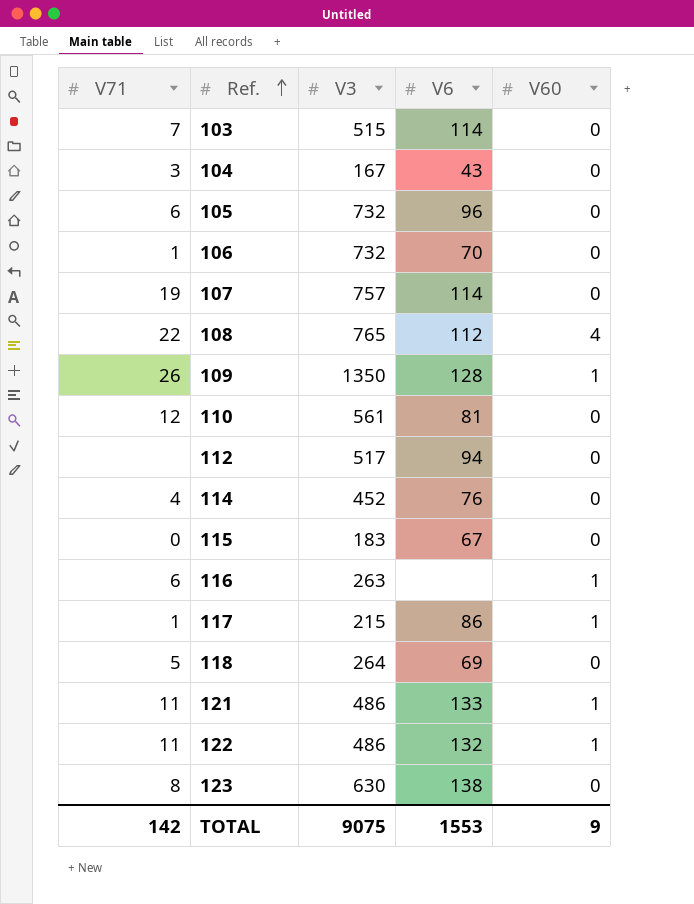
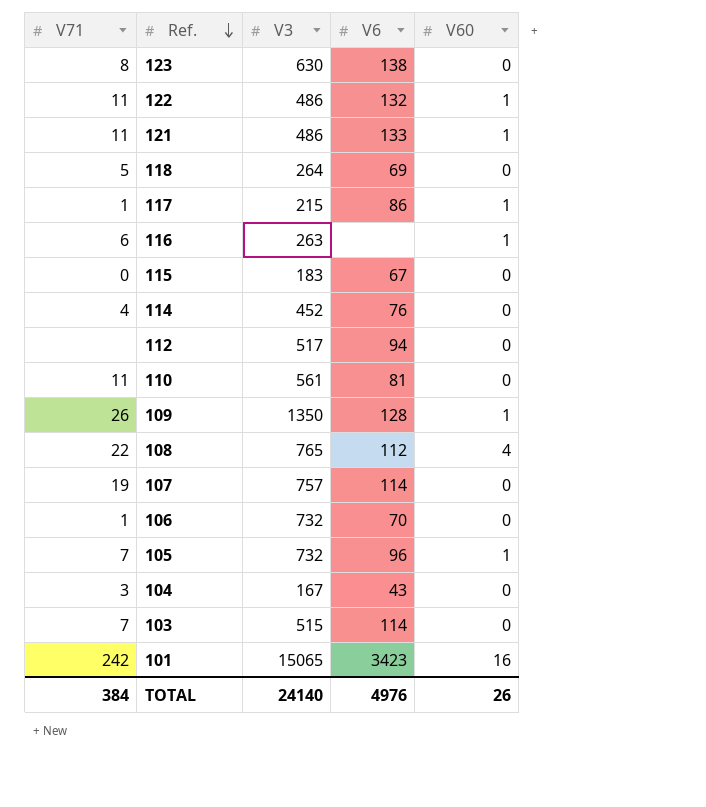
row order: Ref. ascending -> Ref. descending
110 | V71: 12 -> 11
105 | V71: 6 -> 7
105 | V60: 0 -> 1
row 101: none -> 242 | 15065 | 3423 | 16
TOTAL | V71: 142 -> 384
TOTAL | V3: 9075 -> 24140
TOTAL | V6: 1553 -> 4976
TOTAL | V60: 9 -> 26

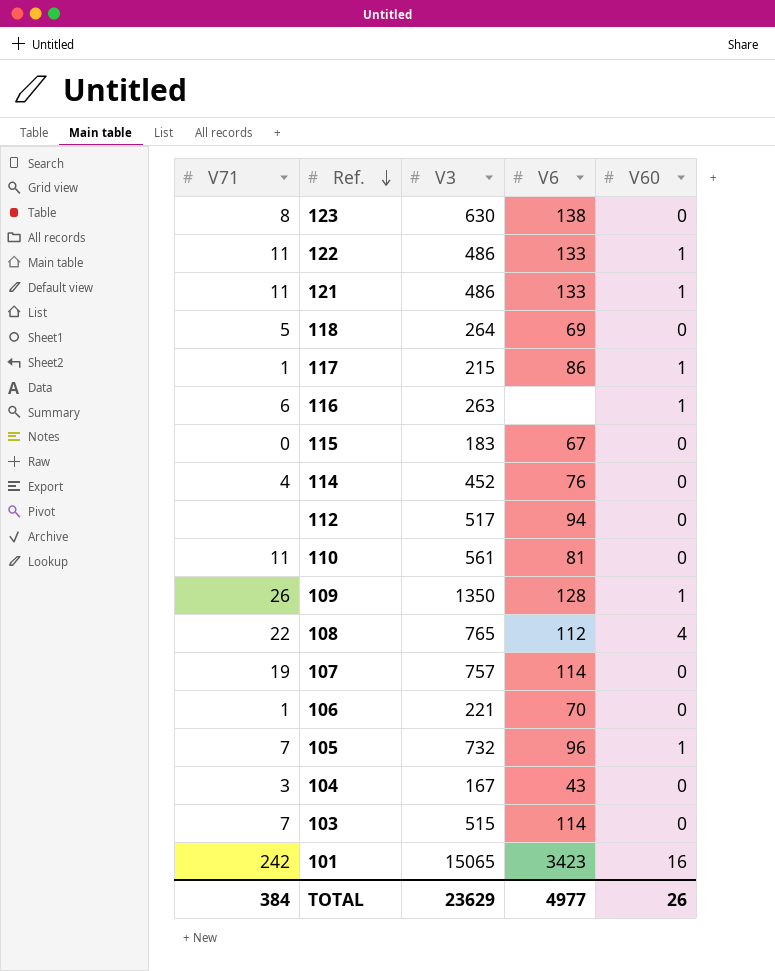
122 | V6: 132 -> 133
106 | V3: 732 -> 221
TOTAL | V3: 24140 -> 23629
TOTAL | V6: 4976 -> 4977

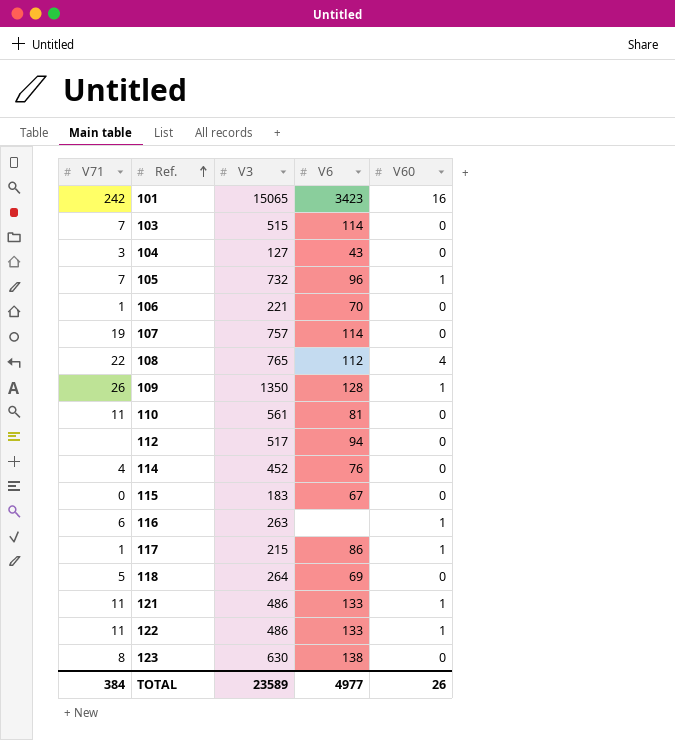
row order: Ref. descending -> Ref. ascending
104 | V3: 167 -> 127
TOTAL | V3: 23629 -> 23589

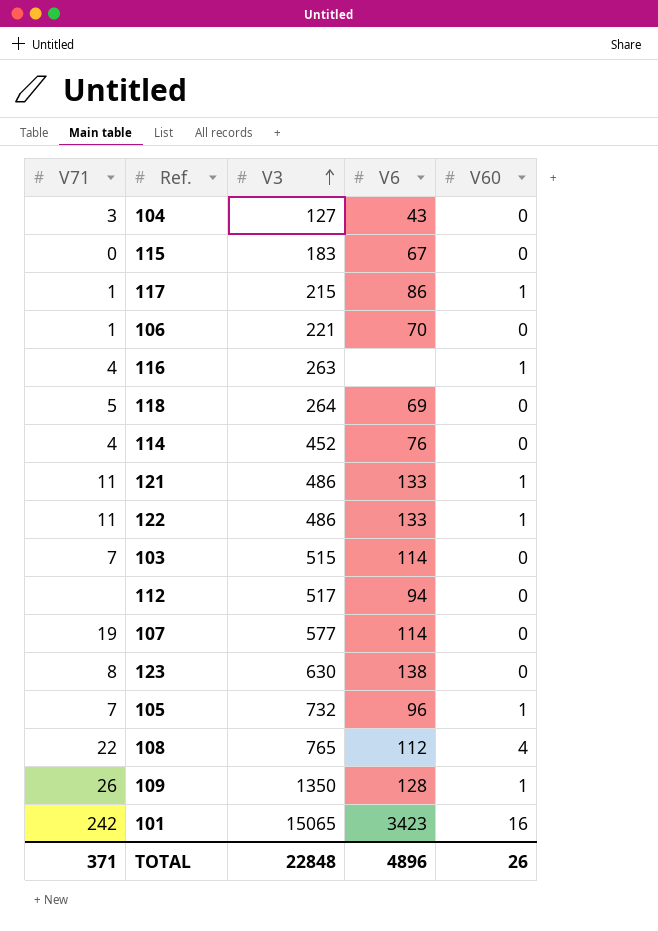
row order: Ref. ascending -> V3 ascending
row 110: 11 | 561 | 81 | 0 -> none
116 | V71: 6 -> 4
107 | V3: 757 -> 577
TOTAL | V71: 384 -> 371
TOTAL | V3: 23589 -> 22848
TOTAL | V6: 4977 -> 4896

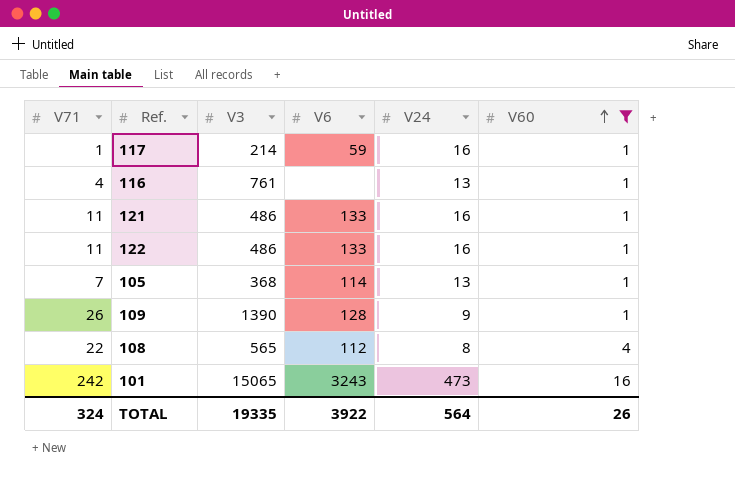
filter: none -> V60 != 0
row order: V3 ascending -> V60 ascending
column V24 | position: none -> 5
117 | V3: 215 -> 214
117 | V6: 86 -> 59
116 | V3: 263 -> 761
105 | V3: 732 -> 368
105 | V6: 96 -> 114
109 | V3: 1350 -> 1390
108 | V3: 765 -> 565
101 | V6: 3423 -> 3243
TOTAL | V71: 371 -> 324
TOTAL | V3: 22848 -> 19335
TOTAL | V6: 4896 -> 3922

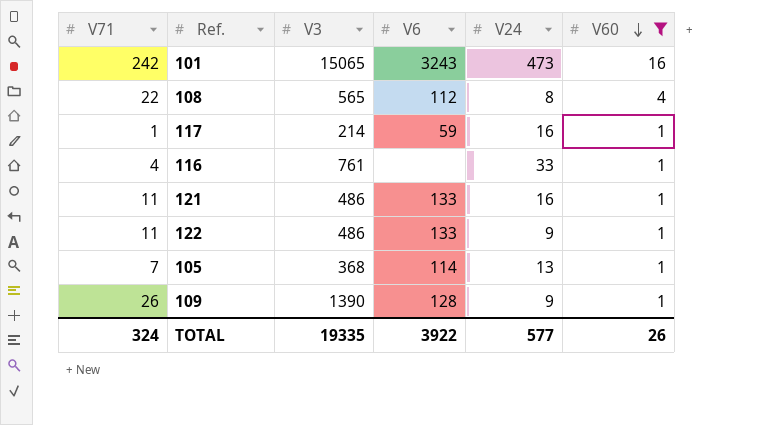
row order: V60 ascending -> V60 descending
116 | V24: 13 -> 33
122 | V24: 16 -> 9
TOTAL | V24: 564 -> 577

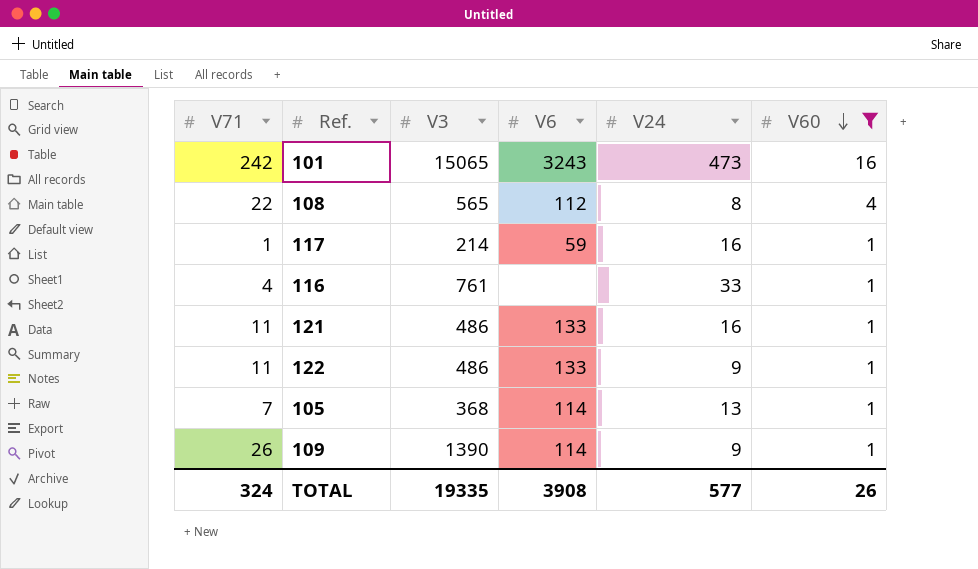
109 | V6: 128 -> 114
TOTAL | V6: 3922 -> 3908

